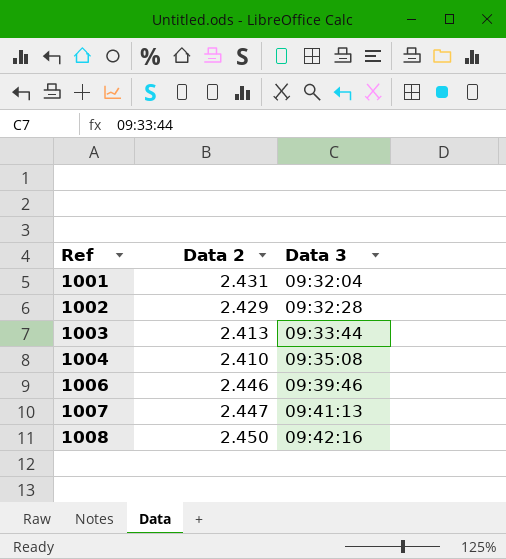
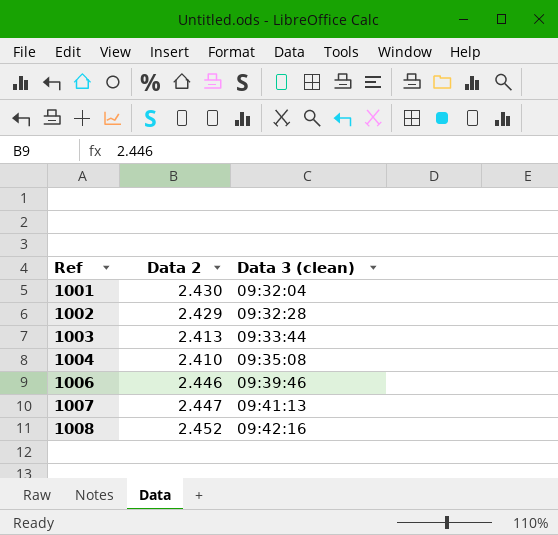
column name: Data 3 -> Data 3 (clean)
1001 | Data 2: 2.431 -> 2.430
1008 | Data 2: 2.450 -> 2.452

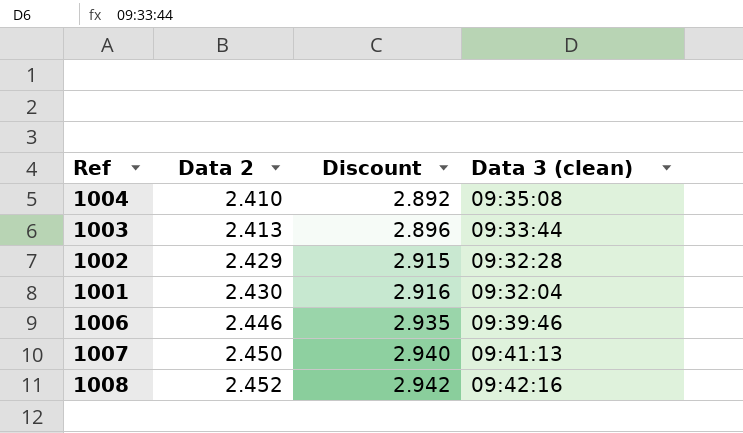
row order: Ref ascending -> Data 2 ascending
column Discount | formula: none -> [Data 2] * 1.2
1007 | Data 2: 2.447 -> 2.450

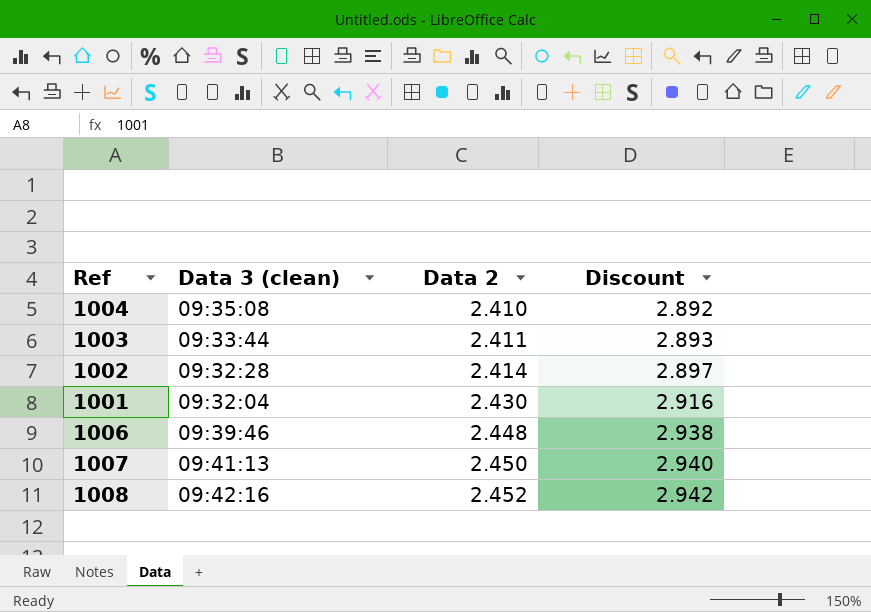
column Data 3 (clean) | position: 4 -> 2
1003 | Data 2: 2.413 -> 2.411
1003 | Discount: 2.896 -> 2.893
1002 | Data 2: 2.429 -> 2.414
1002 | Discount: 2.915 -> 2.897
1006 | Data 2: 2.446 -> 2.448
1006 | Discount: 2.935 -> 2.938

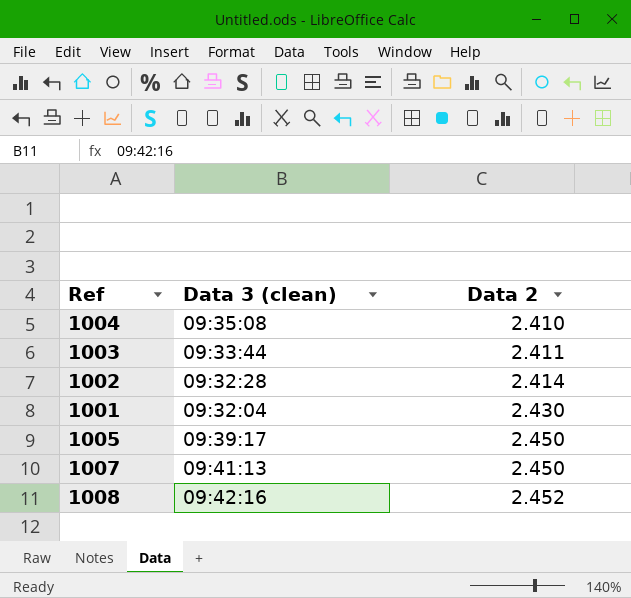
column Discount | formula: [Data 2] * 1.2 -> none
row 1006: 09:39:46 | 2.448 | 2.938 -> none
row 1005: none -> 09:39:17 | 2.450

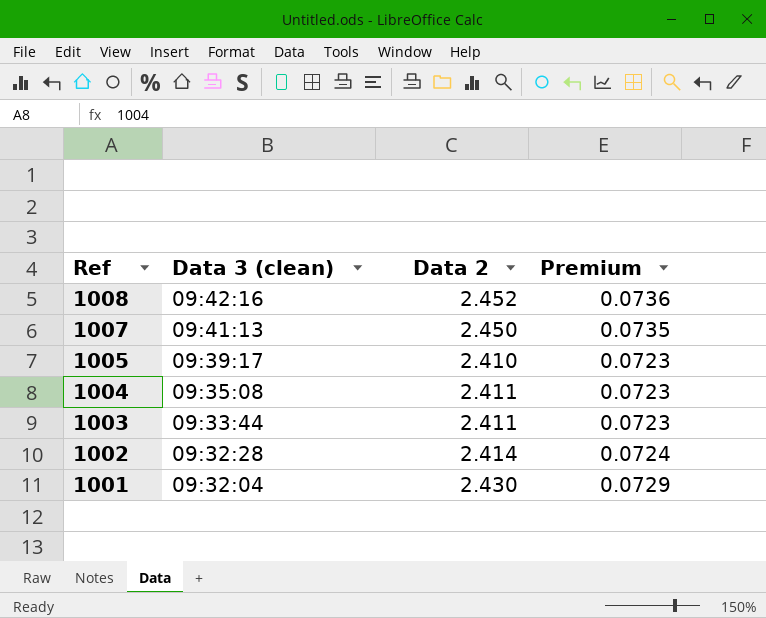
row order: Data 2 ascending -> Ref descending
column Premium | formula: none -> [Data 2] * 0.03
1005 | Data 2: 2.450 -> 2.410
1004 | Data 2: 2.410 -> 2.411

